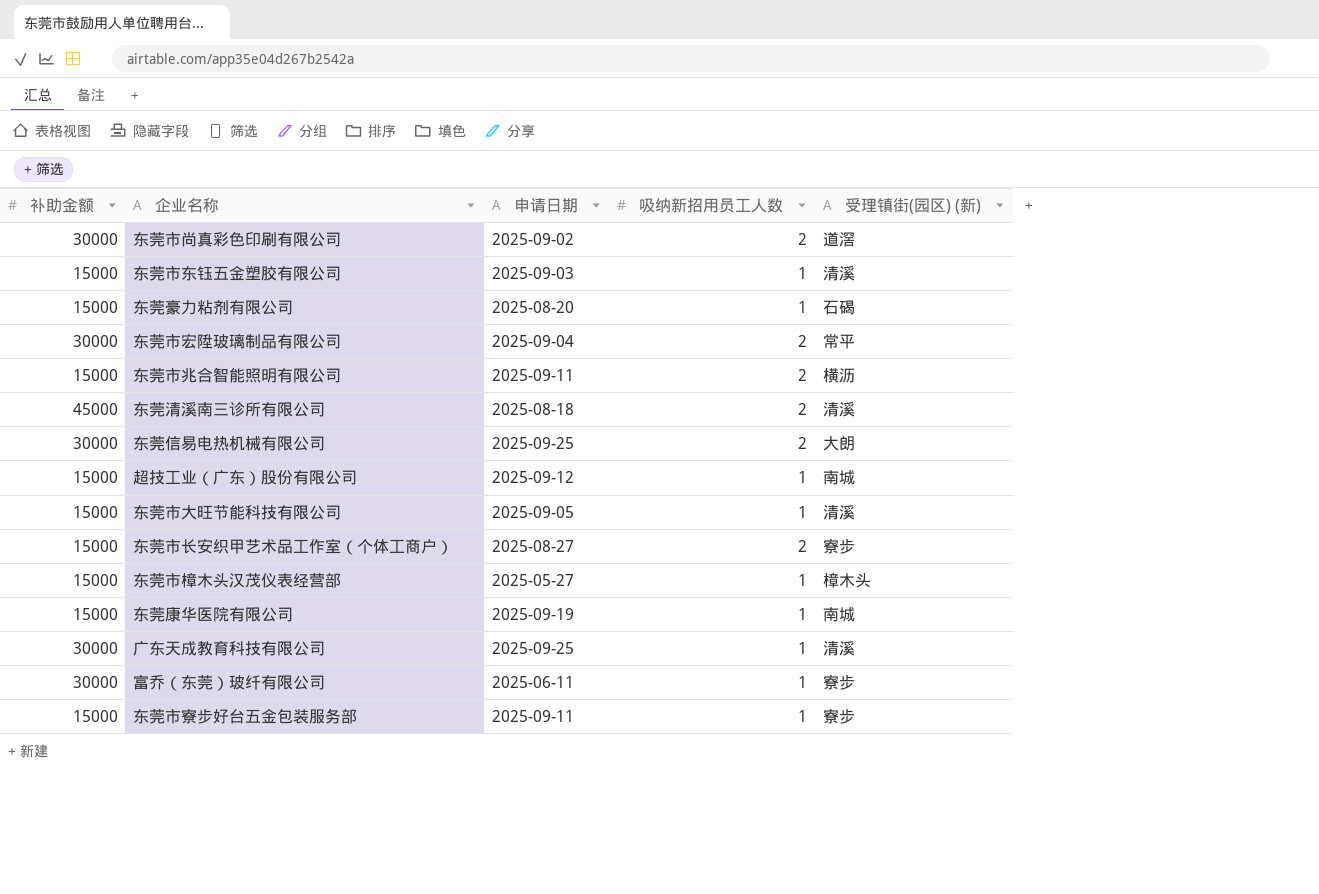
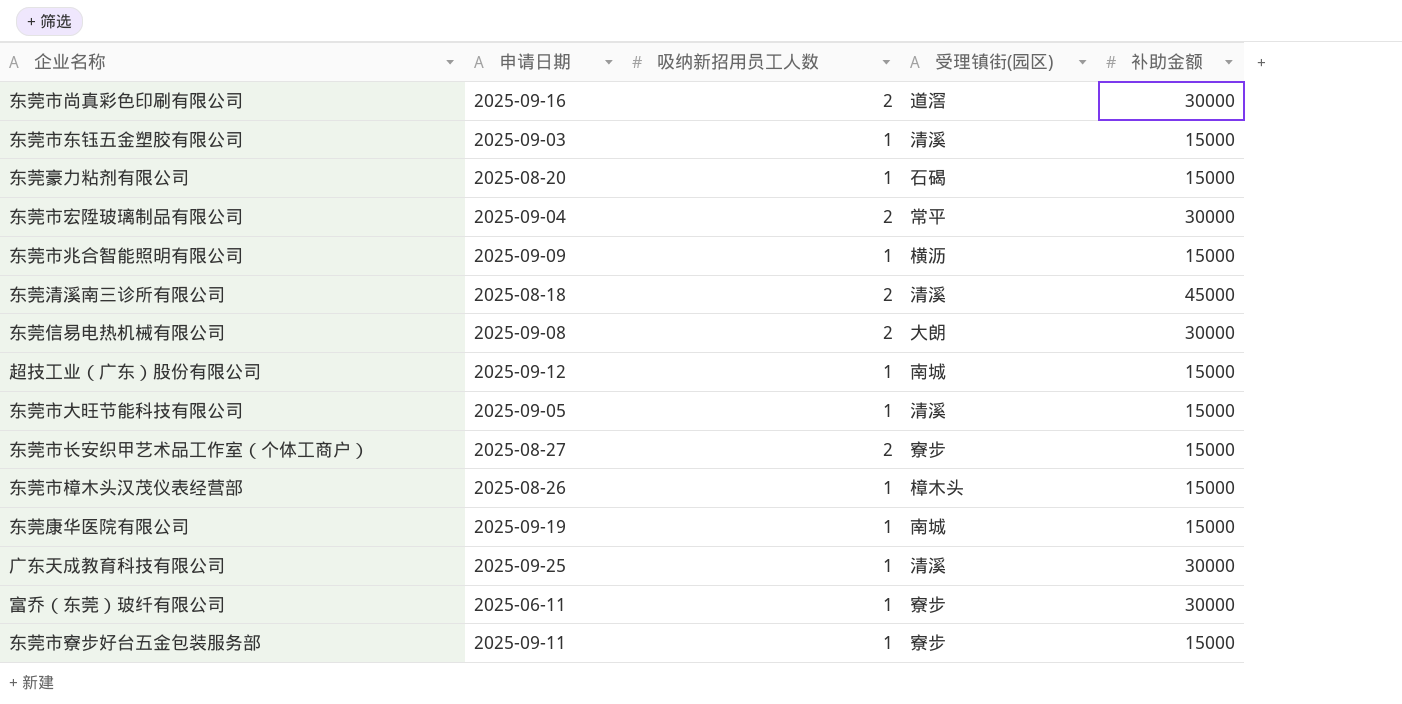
column name: 受理镇街(园区) (新) -> 受理镇街(园区)
column 补助金额 | position: 1 -> 5
东莞市尚真彩色印刷有限公司 | 申请日期: 2025-09-02 -> 2025-09-16
东莞市兆合智能照明有限公司 | 申请日期: 2025-09-11 -> 2025-09-09
东莞市兆合智能照明有限公司 | 吸纳新招用员工人数: 2 -> 1
东莞信易电热机械有限公司 | 申请日期: 2025-09-25 -> 2025-09-08
东莞市樟木头汉茂仪表经营部 | 申请日期: 2025-05-27 -> 2025-08-26

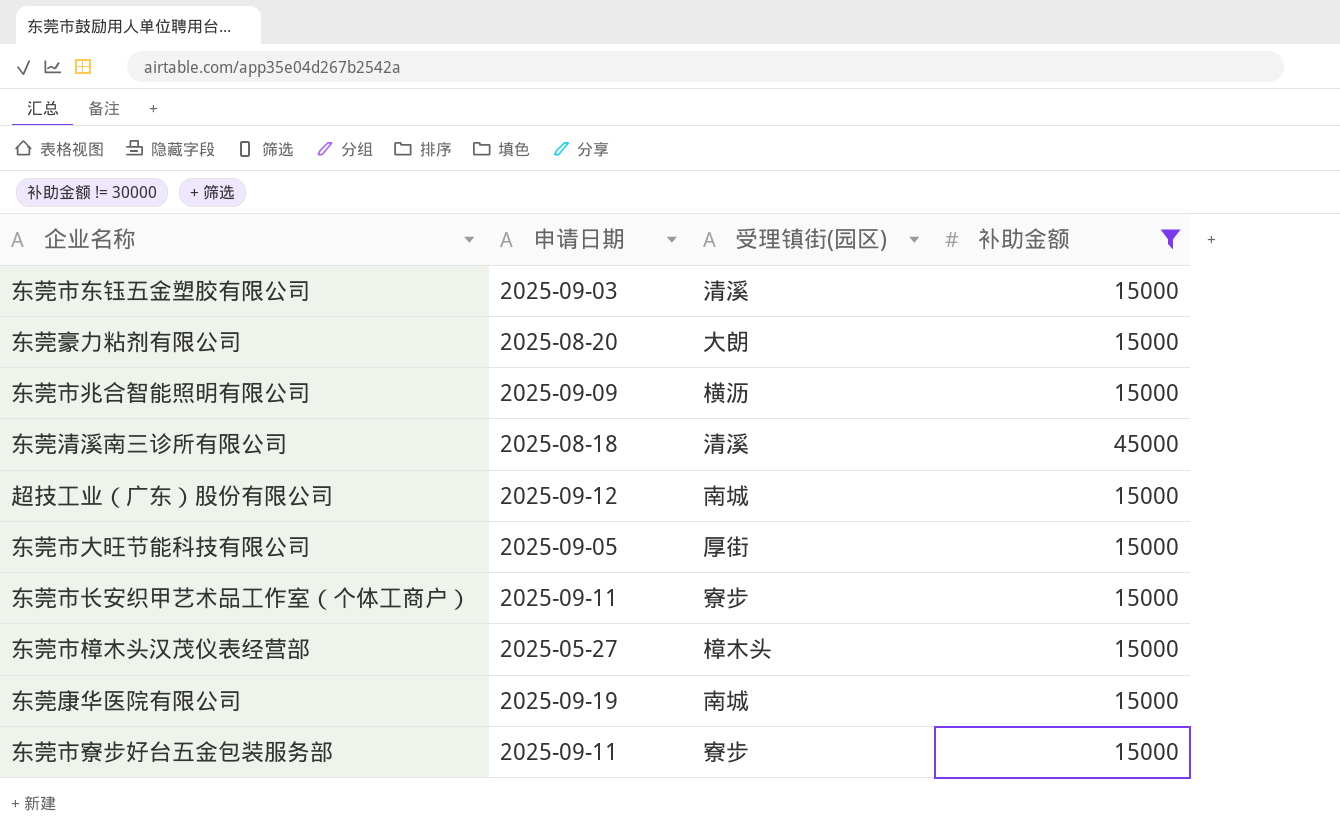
filter: none -> 补助金额 != 30000
column 吸纳新招用员工人数 | position: 3 -> none
东莞豪力粘剂有限公司 | 受理镇街(园区): 石碣 -> 大朗
东莞市大旺节能科技有限公司 | 受理镇街(园区): 清溪 -> 厚街
东莞市长安织甲艺术品工作室（个体工商户） | 申请日期: 2025-08-27 -> 2025-09-11
东莞市樟木头汉茂仪表经营部 | 申请日期: 2025-08-26 -> 2025-05-27

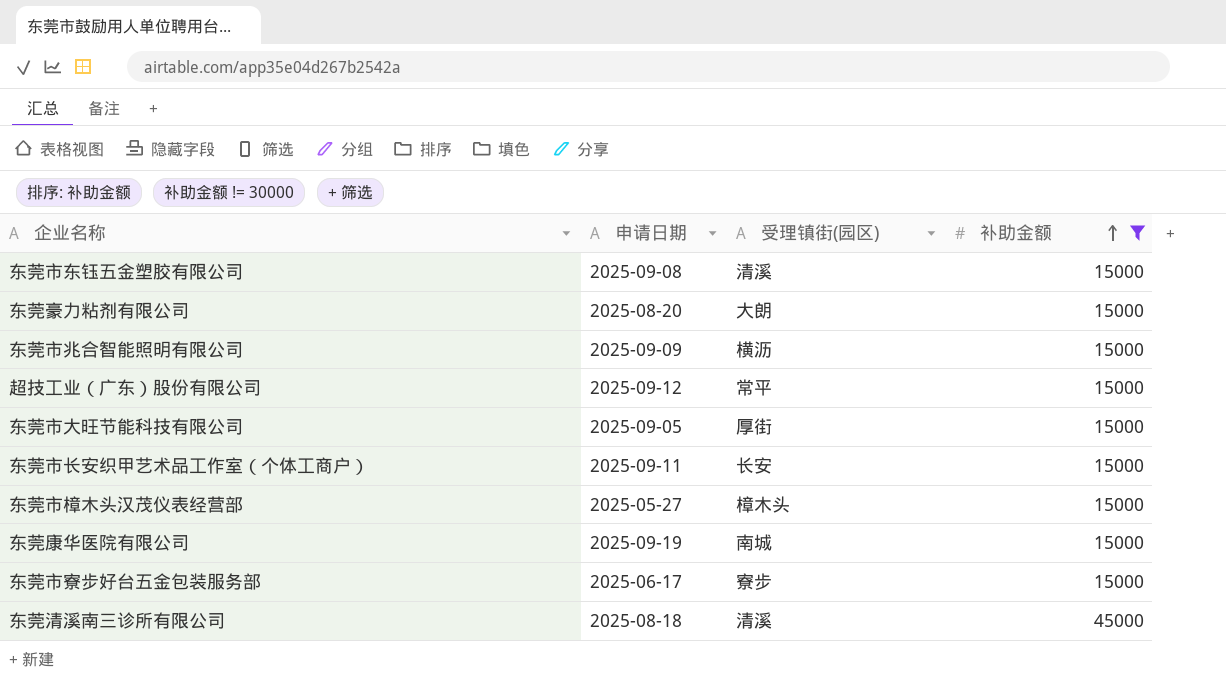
row order: none -> 补助金额 ascending
东莞市东钰五金塑胶有限公司 | 申请日期: 2025-09-03 -> 2025-09-08
超技工业（广东）股份有限公司 | 受理镇街(园区): 南城 -> 常平
东莞市长安织甲艺术品工作室（个体工商户） | 受理镇街(园区): 寮步 -> 长安
东莞市寮步好台五金包装服务部 | 申请日期: 2025-09-11 -> 2025-06-17

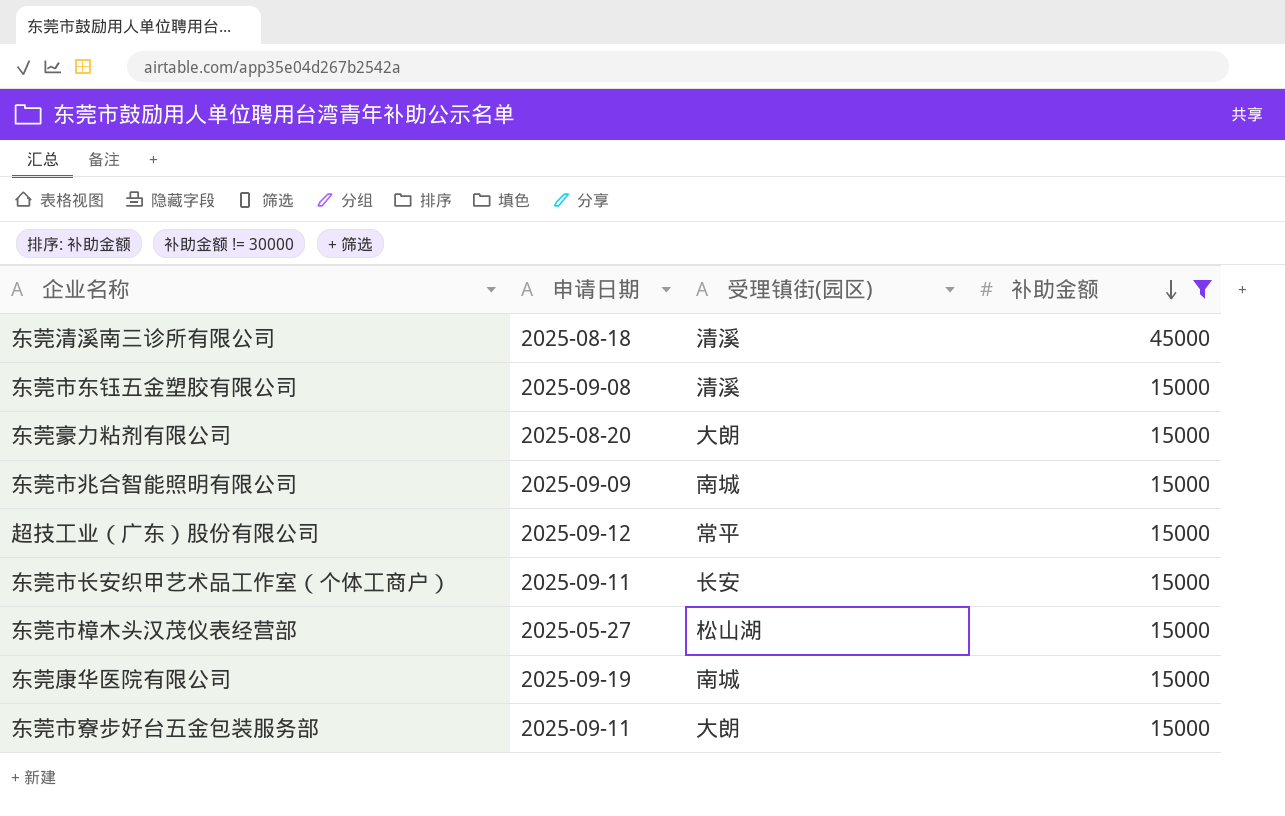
row order: 补助金额 ascending -> 补助金额 descending
row 东莞市大旺节能科技有限公司: 2025-09-05 | 厚街 | 15000 -> none
东莞市兆合智能照明有限公司 | 受理镇街(园区): 横沥 -> 南城
东莞市樟木头汉茂仪表经营部 | 受理镇街(园区): 樟木头 -> 松山湖
东莞市寮步好台五金包装服务部 | 申请日期: 2025-06-17 -> 2025-09-11
东莞市寮步好台五金包装服务部 | 受理镇街(园区): 寮步 -> 大朗

